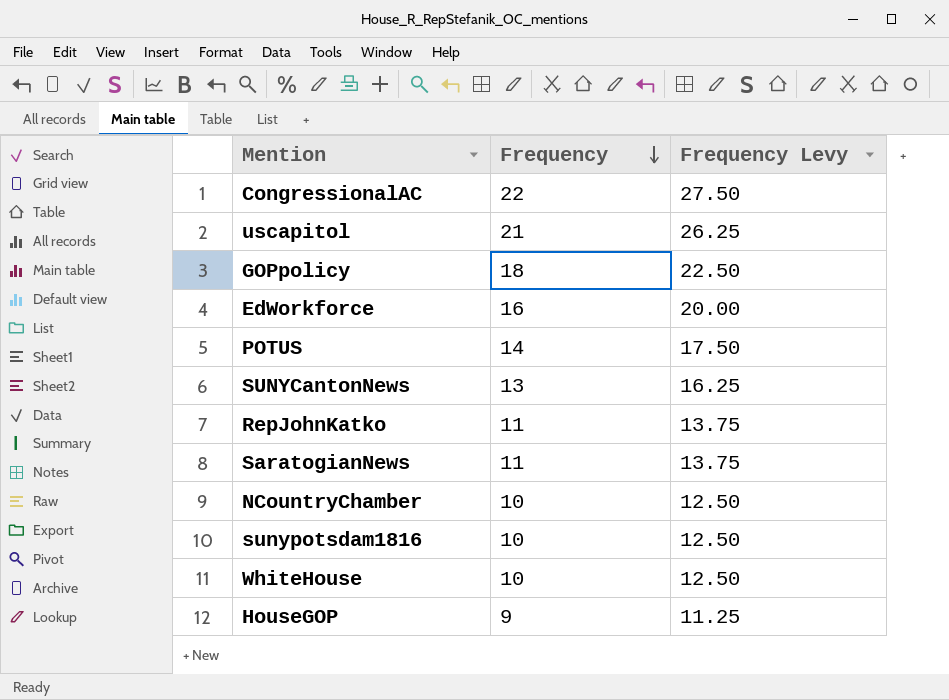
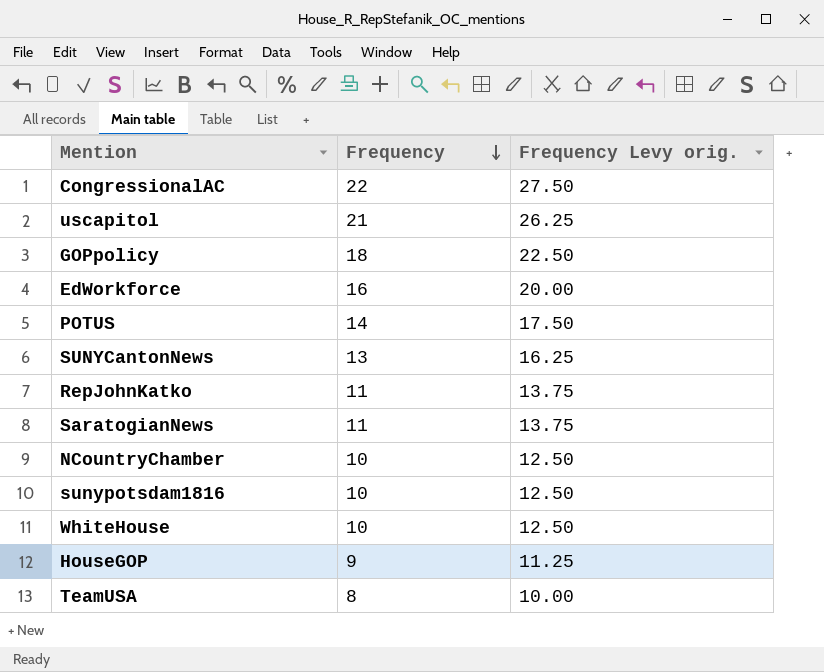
column name: Frequency Levy -> Frequency Levy orig.
row TeamUSA: none -> 8 | 10.00

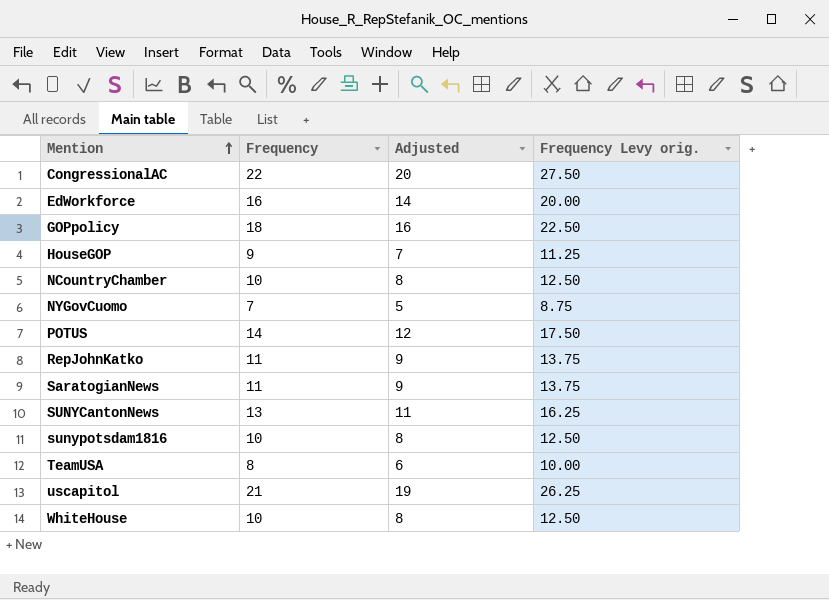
row order: Frequency descending -> Mention ascending
column Adjusted | formula: none -> [Frequency] - 2
row NYGovCuomo: none -> 7 | 5 | 8.75

